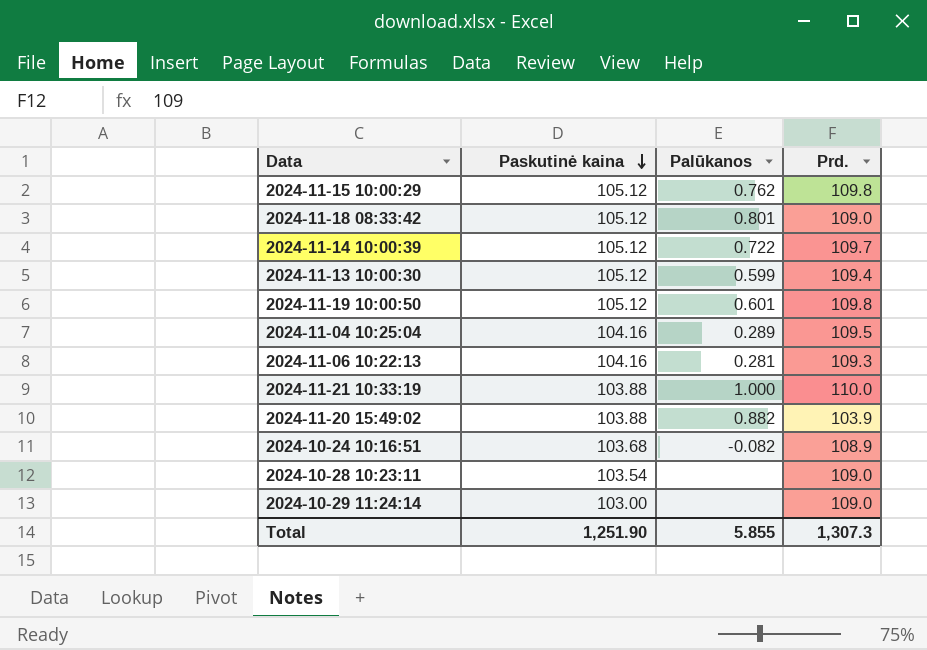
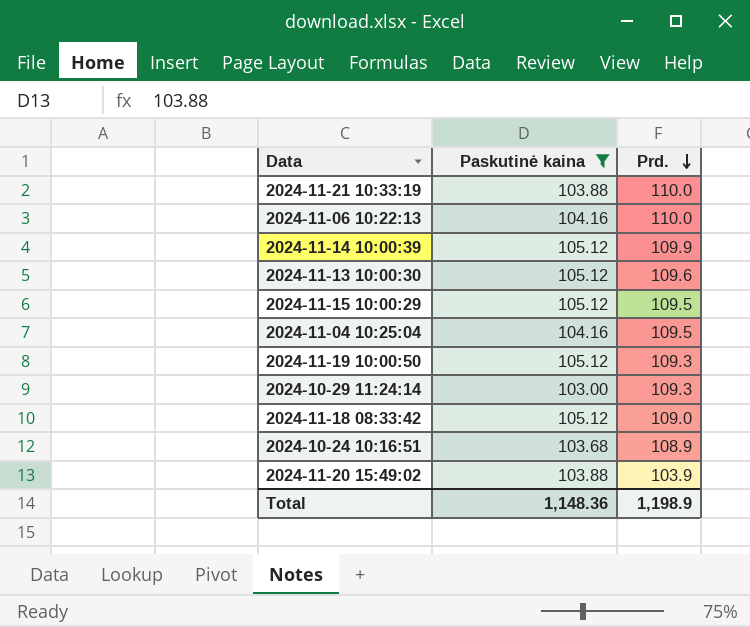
filter: none -> Paskutinė kaina != 103.54
row order: Paskutinė kaina descending -> Prd. descending
column Palūkanos | position: 3 -> none
2024-11-06 10:22:13 | Prd.: 109.3 -> 110.0
2024-11-14 10:00:39 | Prd.: 109.7 -> 109.9
2024-11-13 10:00:30 | Prd.: 109.4 -> 109.6
2024-11-15 10:00:29 | Prd.: 109.8 -> 109.5
2024-11-19 10:00:50 | Prd.: 109.8 -> 109.3
2024-10-29 11:24:14 | Prd.: 109.0 -> 109.3
Total | Paskutinė kaina: 1,251.90 -> 1,148.36
Total | Prd.: 1,307.3 -> 1,198.9

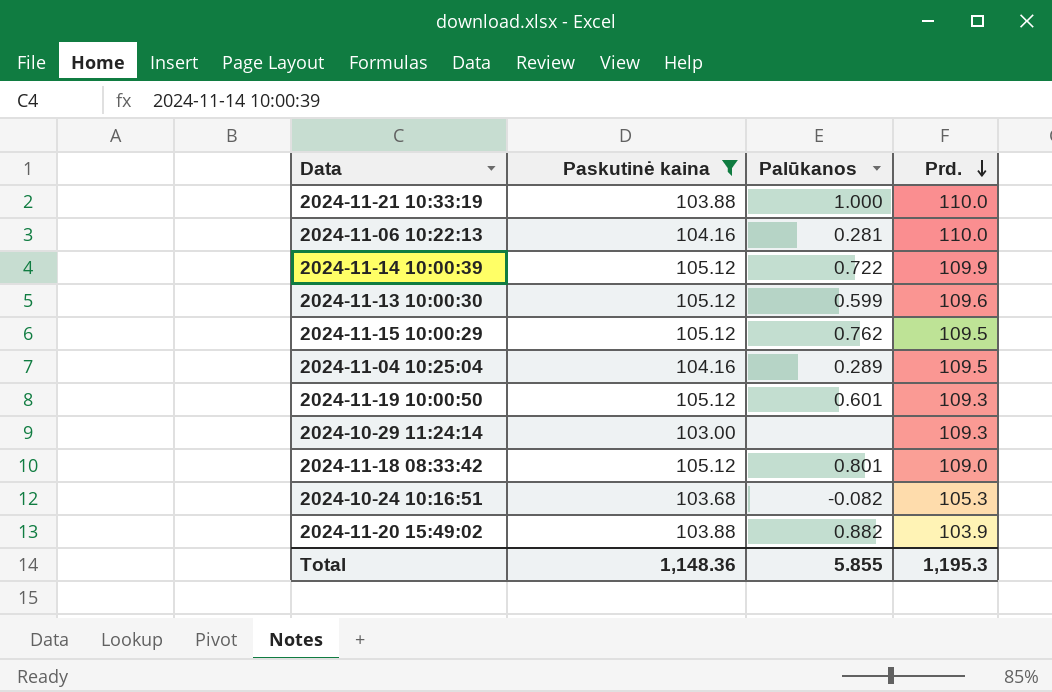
column Palūkanos | position: none -> 3
2024-10-24 10:16:51 | Prd.: 108.9 -> 105.3
Total | Prd.: 1,198.9 -> 1,195.3

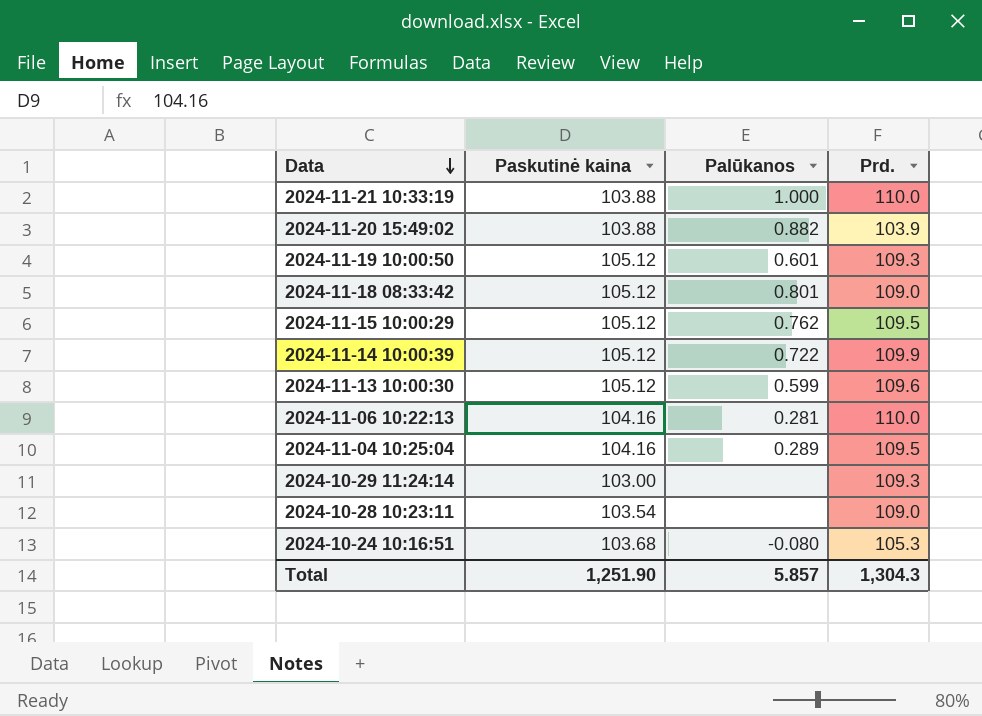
filter: Paskutinė kaina != 103.54 -> none
row order: Prd. descending -> Data descending
2024-10-24 10:16:51 | Palūkanos: -0.082 -> -0.080
Total | Paskutinė kaina: 1,148.36 -> 1,251.90
Total | Palūkanos: 5.855 -> 5.857
Total | Prd.: 1,195.3 -> 1,304.3

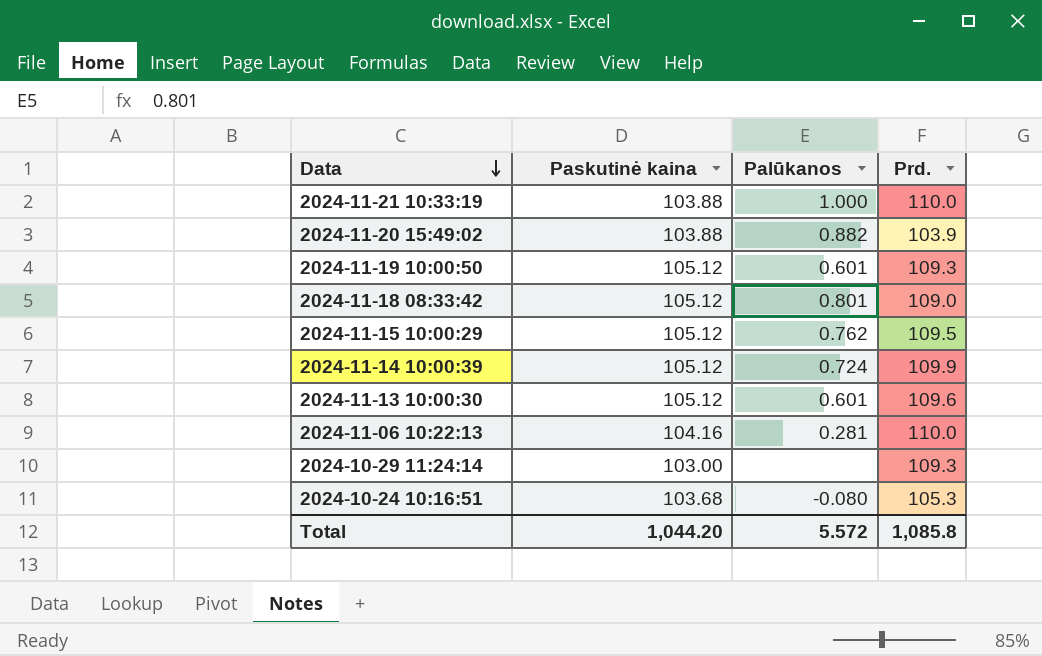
row 2024-11-04 10:25:04: 104.16 | 0.289 | 109.5 -> none
row 2024-10-28 10:23:11: 103.54 | none | 109.0 -> none
2024-11-14 10:00:39 | Palūkanos: 0.722 -> 0.724
2024-11-13 10:00:30 | Palūkanos: 0.599 -> 0.601
Total | Paskutinė kaina: 1,251.90 -> 1,044.20
Total | Palūkanos: 5.857 -> 5.572
Total | Prd.: 1,304.3 -> 1,085.8

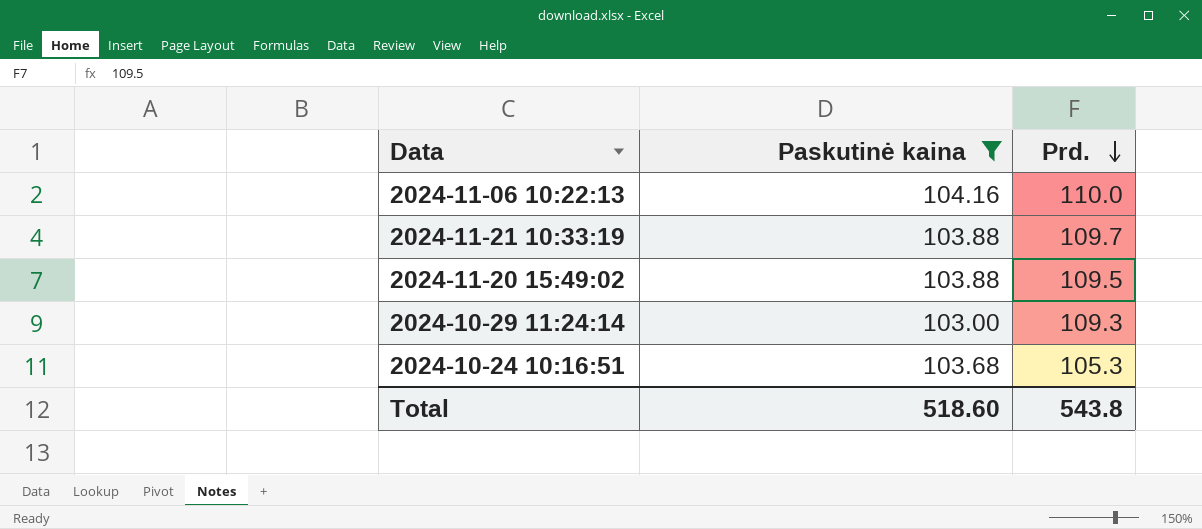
filter: none -> Paskutinė kaina != 105.12
row order: Data descending -> Prd. descending
column Palūkanos | position: 3 -> none
2024-11-21 10:33:19 | Prd.: 110.0 -> 109.7
2024-11-20 15:49:02 | Prd.: 103.9 -> 109.5
Total | Paskutinė kaina: 1,044.20 -> 518.60
Total | Prd.: 1,085.8 -> 543.8

